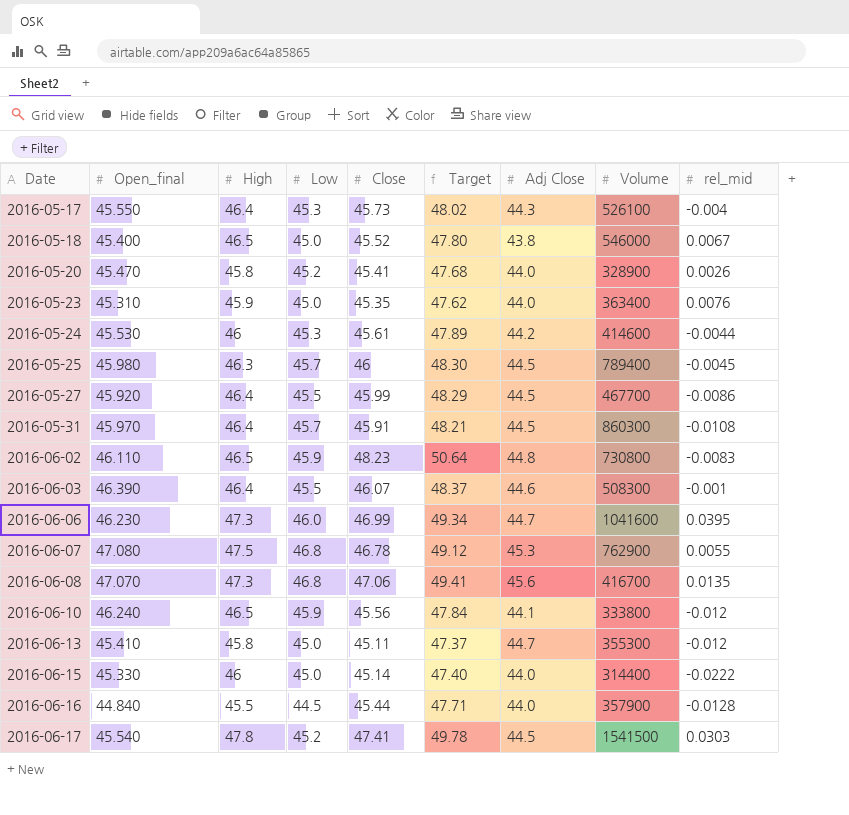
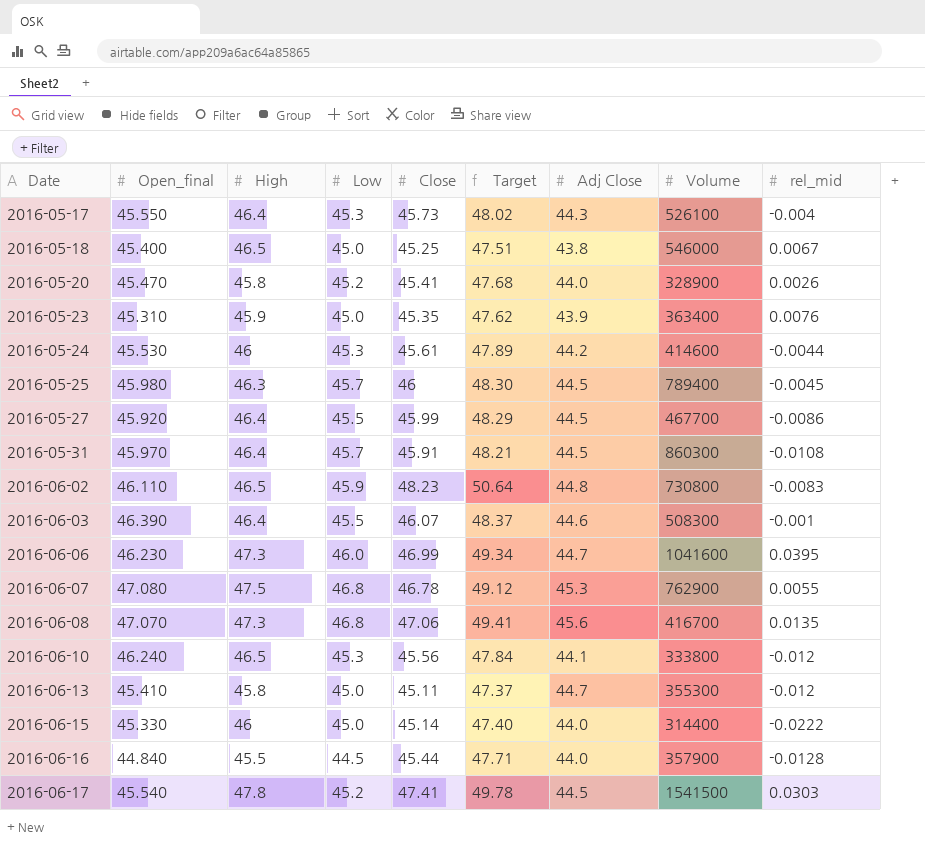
2016-05-18 | Close: 45.52 -> 45.25
2016-05-18 | Target: 47.80 -> 47.51
2016-05-23 | Adj Close: 44.0 -> 43.9
2016-06-10 | Low: 45.9 -> 45.3

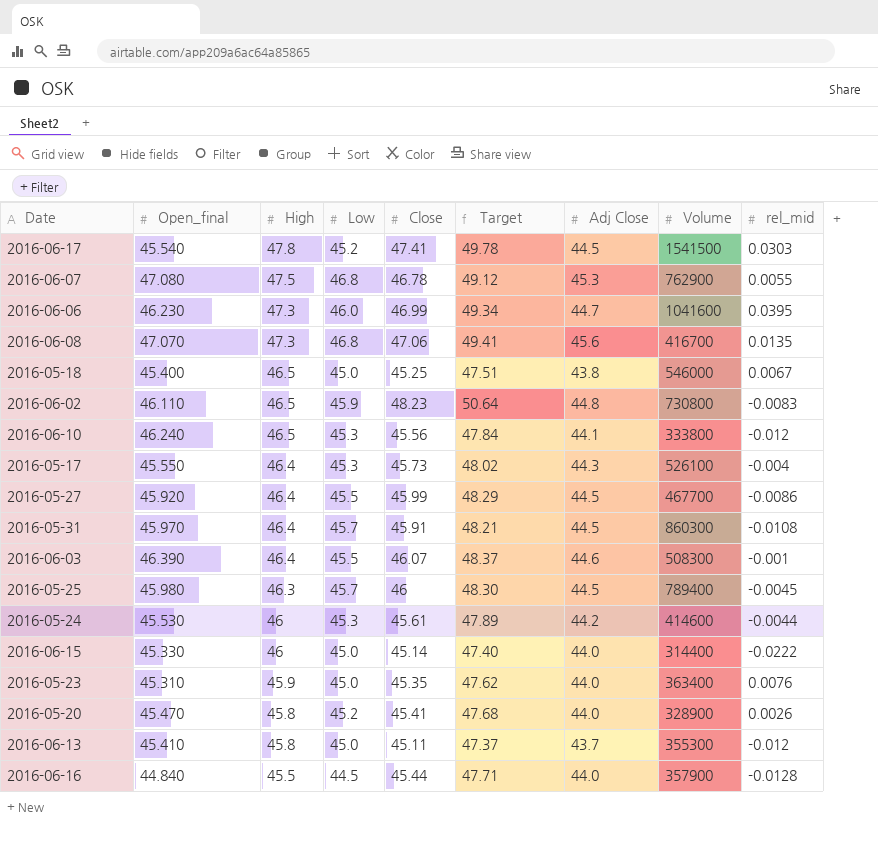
row order: Date ascending -> High descending
2016-05-23 | Adj Close: 43.9 -> 44.0
2016-06-13 | Adj Close: 44.7 -> 43.7

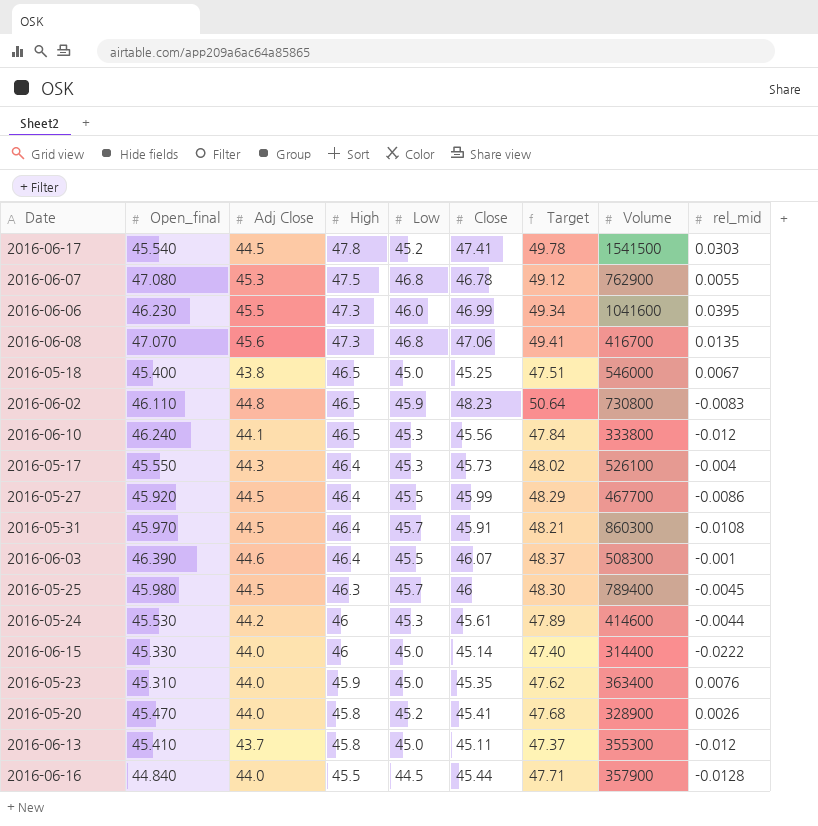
column Adj Close | position: 7 -> 3
2016-06-06 | Adj Close: 44.7 -> 45.5

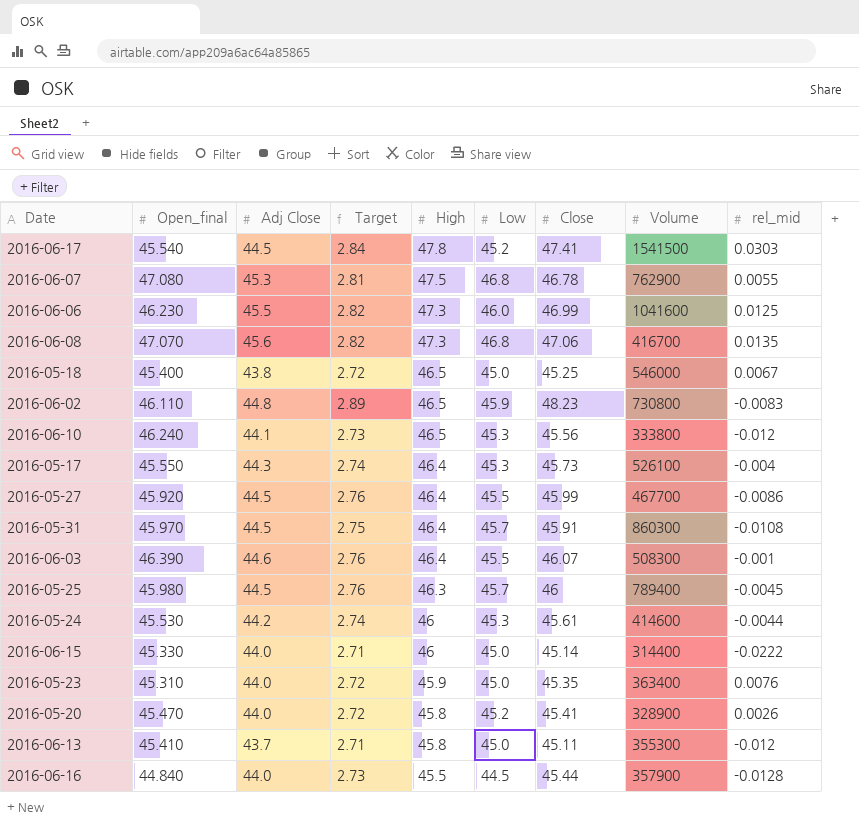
column Target | formula: [Close] * 1.05 -> [Close] * 0.06
column Target | position: 7 -> 4
2016-06-06 | rel_mid: 0.0395 -> 0.0125

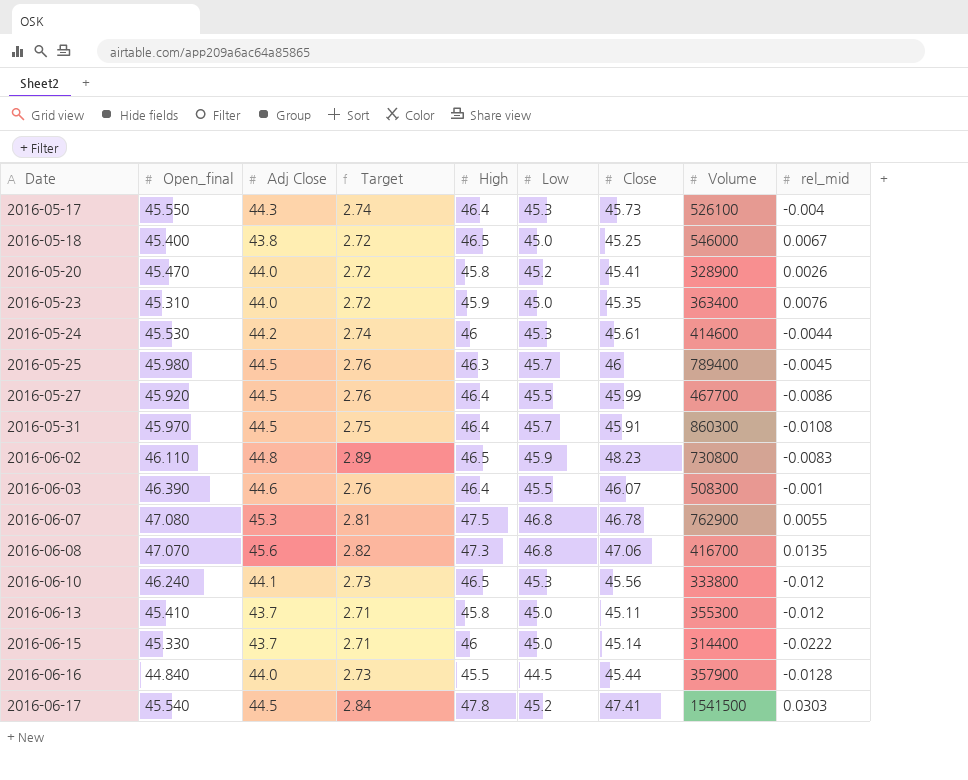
row order: High descending -> Date ascending
row 2016-06-06: 46.230 | 45.5 | 2.82 | 47.3 | 46.0 | 46.99 | 1041600 | 0.0125 -> none
2016-06-15 | Adj Close: 44.0 -> 43.7

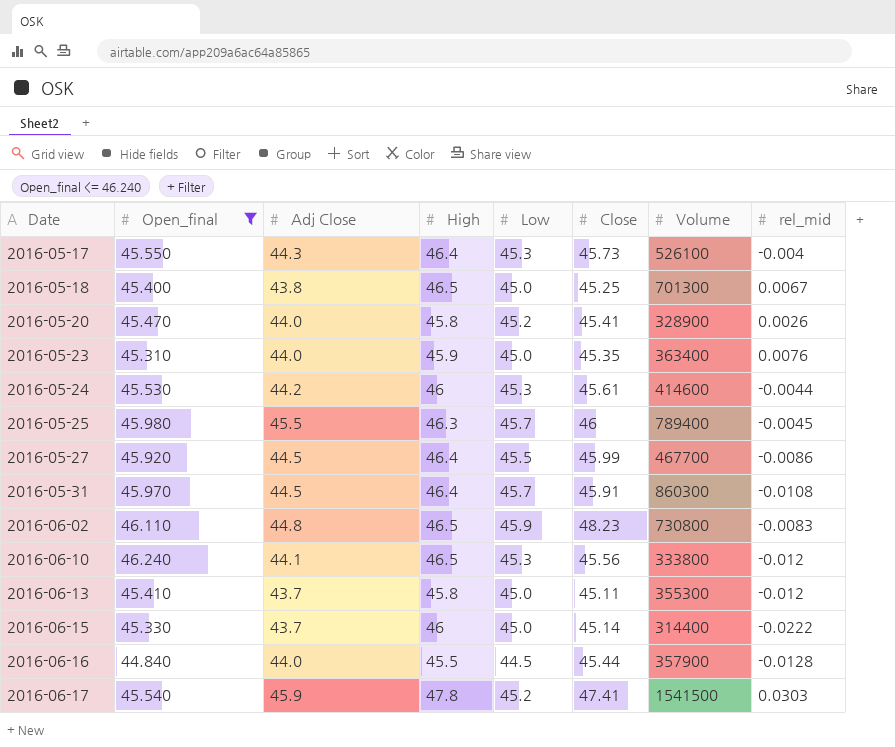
filter: none -> Open_final <= 46.240
column Target | formula: [Close] * 0.06 -> none
2016-05-18 | Volume: 546000 -> 701300
2016-05-25 | Adj Close: 44.5 -> 45.5
2016-06-17 | Adj Close: 44.5 -> 45.9

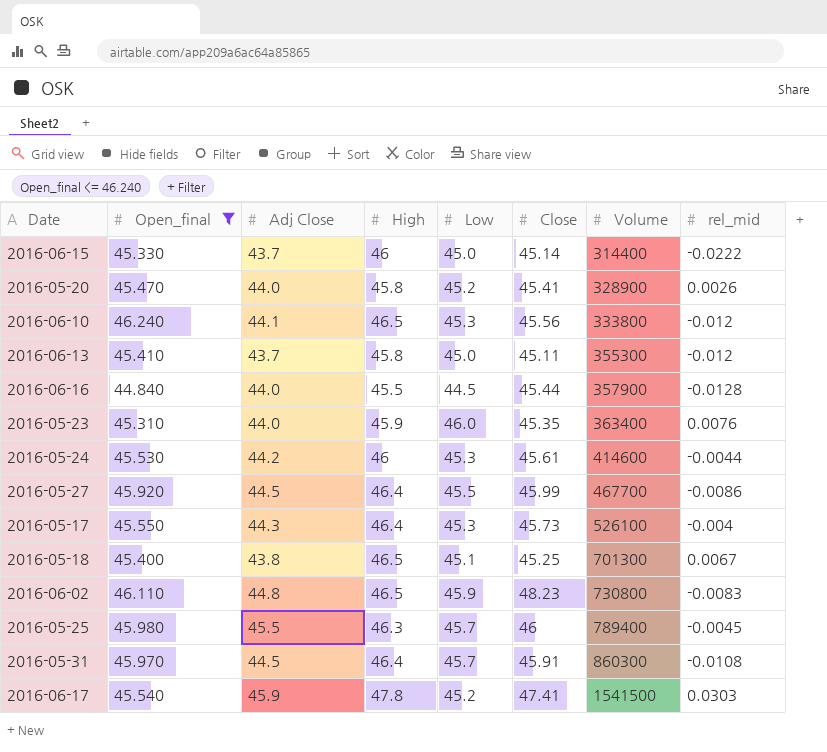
row order: Date ascending -> Volume ascending
2016-05-23 | Low: 45.0 -> 46.0
2016-05-18 | Low: 45.0 -> 45.1

